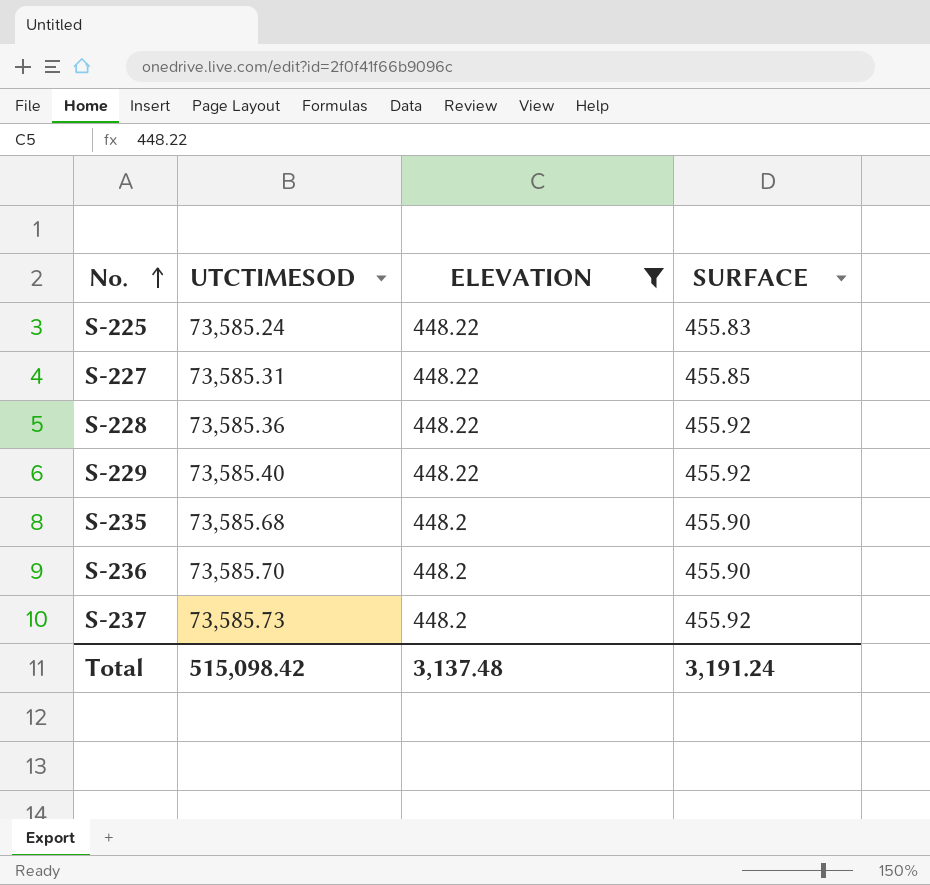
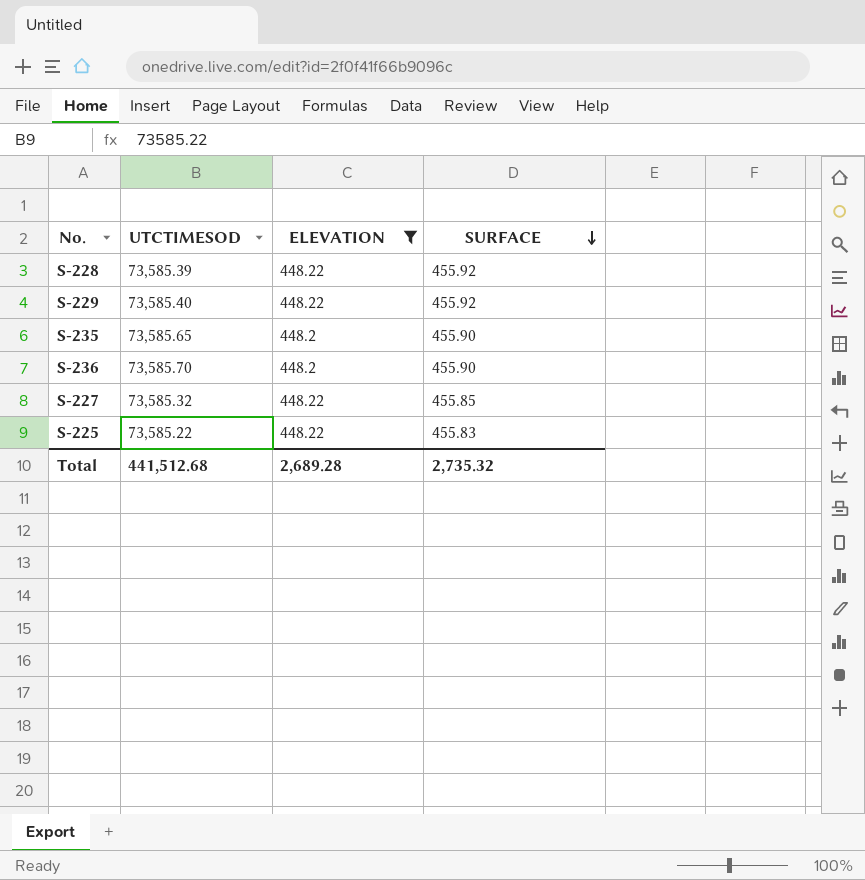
row order: No. ascending -> SURFACE descending
row S-237: 73,585.73 | 448.2 | 455.92 -> none
S-228 | UTCTIMESOD: 73,585.36 -> 73,585.39
S-235 | UTCTIMESOD: 73,585.68 -> 73,585.65
S-227 | UTCTIMESOD: 73,585.31 -> 73,585.32
S-225 | UTCTIMESOD: 73,585.24 -> 73,585.22
Total | UTCTIMESOD: 515,098.42 -> 441,512.68
Total | ELEVATION: 3,137.48 -> 2,689.28
Total | SURFACE: 3,191.24 -> 2,735.32

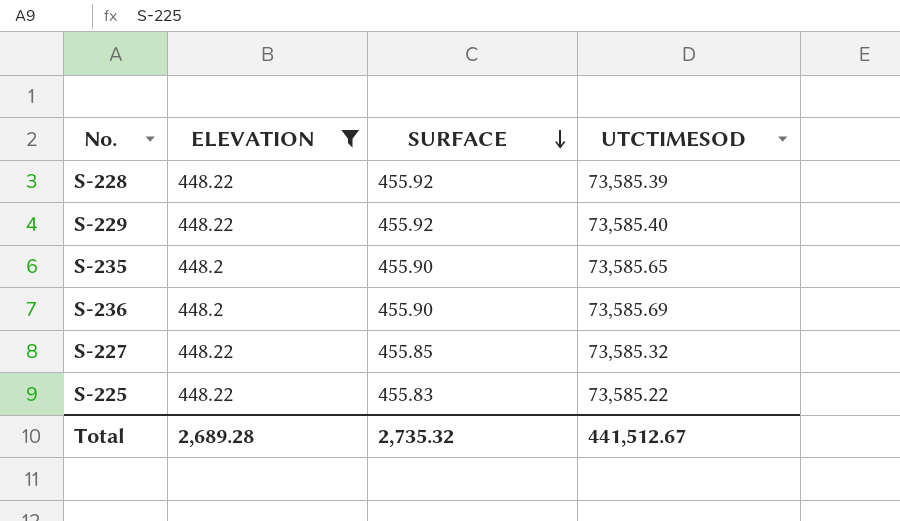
column UTCTIMESOD | position: 2 -> 4
S-236 | UTCTIMESOD: 73,585.70 -> 73,585.69
Total | UTCTIMESOD: 441,512.68 -> 441,512.67

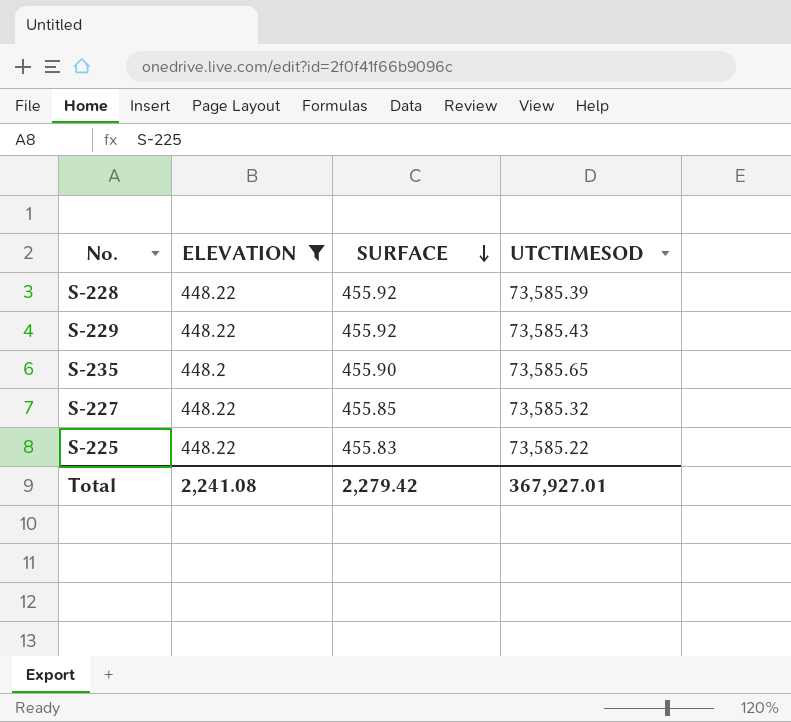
row S-236: 448.2 | 455.90 | 73,585.69 -> none
S-229 | UTCTIMESOD: 73,585.40 -> 73,585.43
Total | ELEVATION: 2,689.28 -> 2,241.08
Total | SURFACE: 2,735.32 -> 2,279.42
Total | UTCTIMESOD: 441,512.67 -> 367,927.01

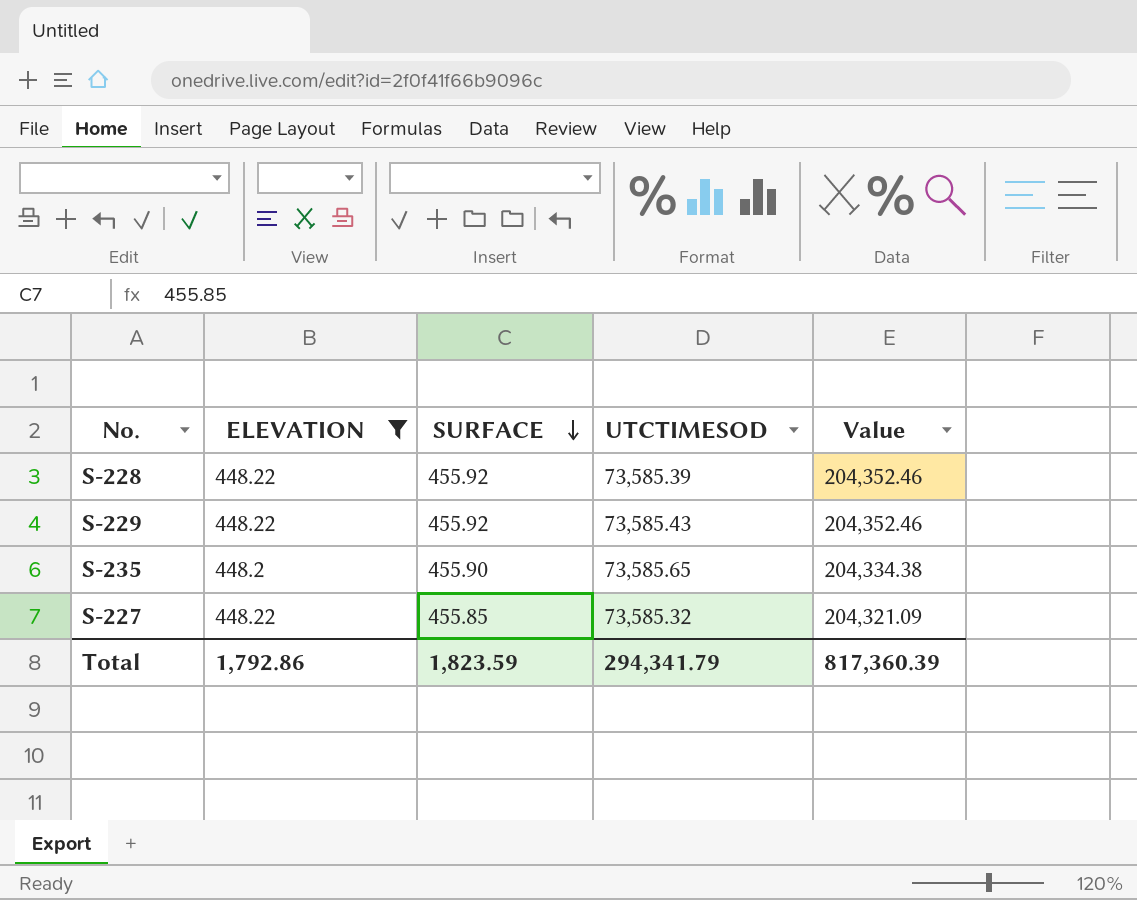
column Value | formula: none -> [ELEVATION] * [SURFACE]
row S-225: 448.22 | 455.83 | 73,585.22 -> none
Total | ELEVATION: 2,241.08 -> 1,792.86
Total | SURFACE: 2,279.42 -> 1,823.59
Total | UTCTIMESOD: 367,927.01 -> 294,341.79

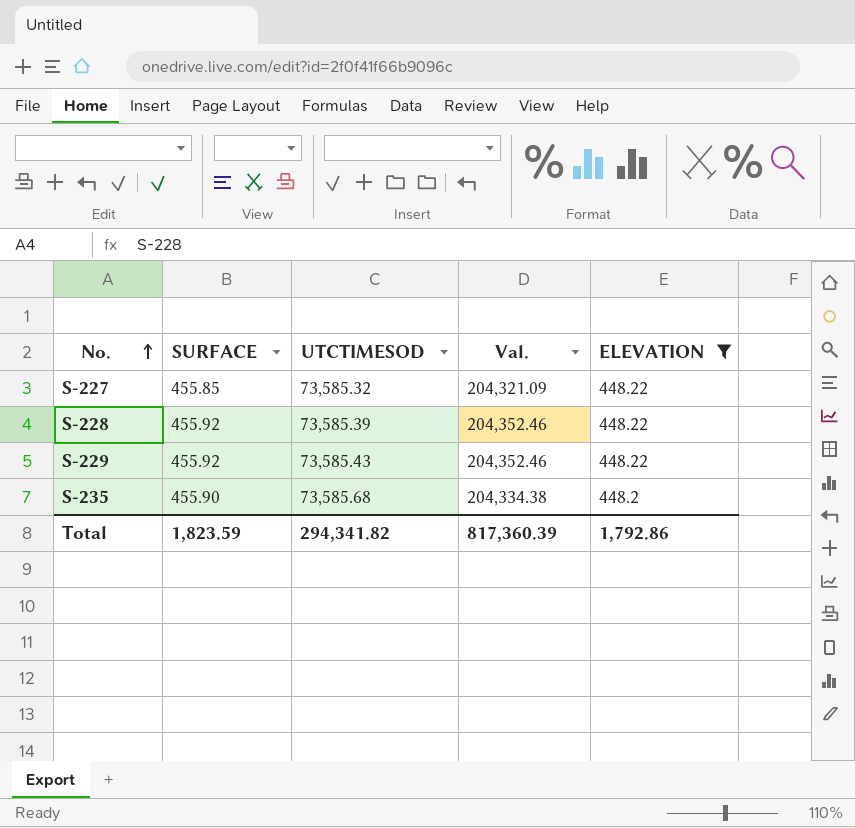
row order: SURFACE descending -> No. ascending
column name: Value -> Val.
column ELEVATION | position: 2 -> 5
S-235 | UTCTIMESOD: 73,585.65 -> 73,585.68
Total | UTCTIMESOD: 294,341.79 -> 294,341.82

